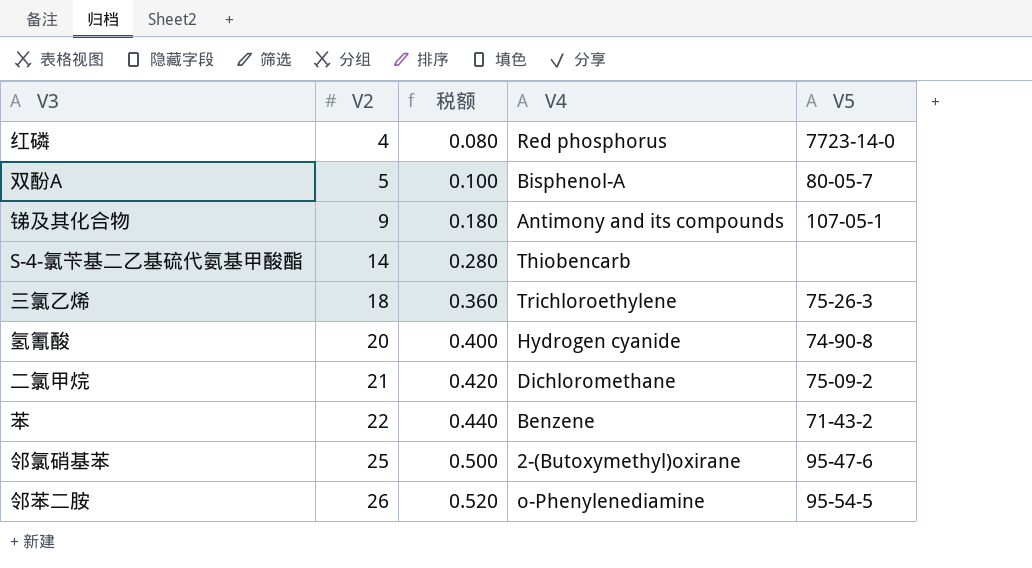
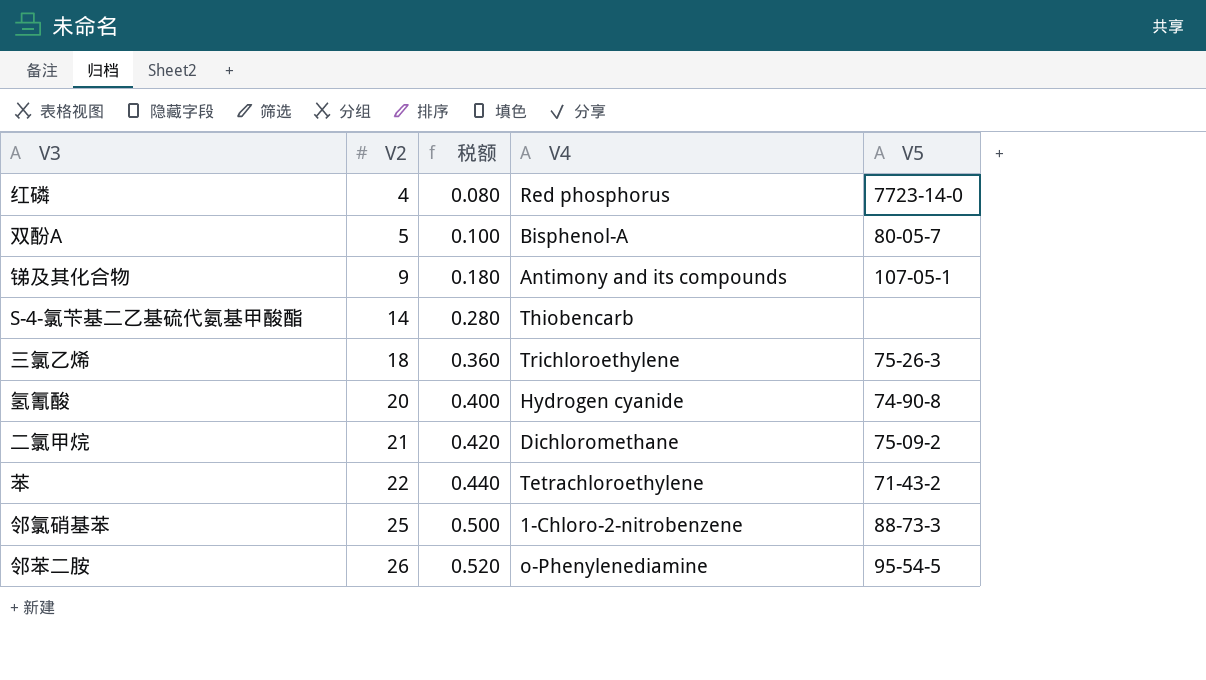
苯 | V4: Benzene -> Tetrachloroethylene
邻氯硝基苯 | V4: 2-(Butoxymethyl)oxirane -> 1-Chloro-2-nitrobenzene
邻氯硝基苯 | V5: 95-47-6 -> 88-73-3

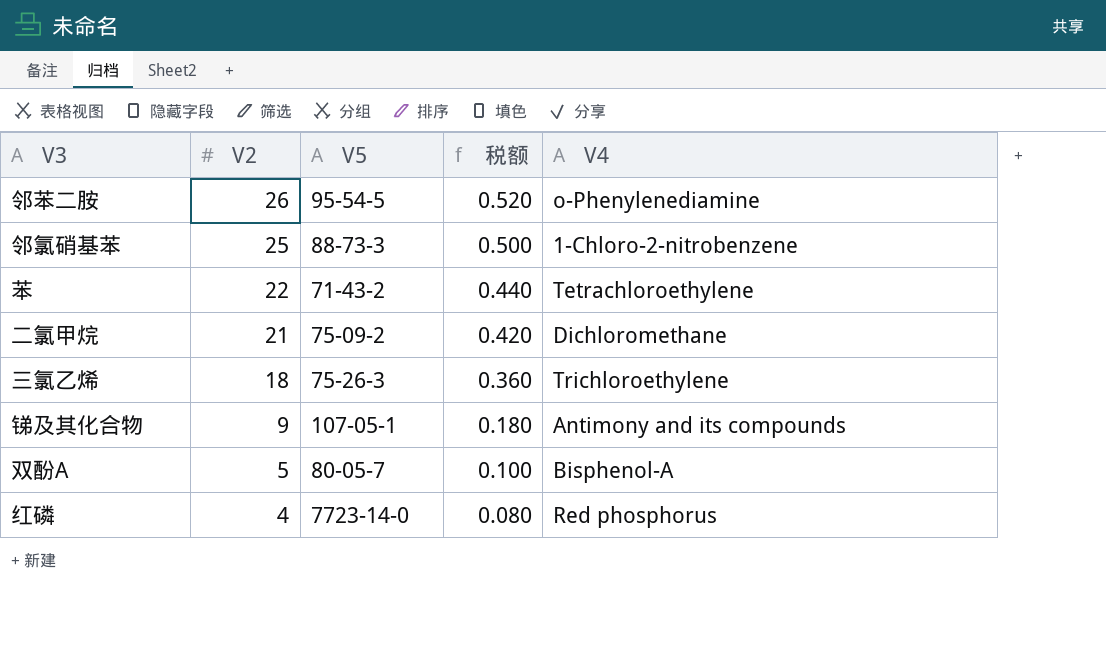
row order: V2 ascending -> V2 descending
column V5 | position: 5 -> 3
row S-4-氯苄基二乙基硫代氨基甲酸酯: 14 | 0.280 | Thiobencarb | none -> none
row 氢氰酸: 20 | 0.400 | Hydrogen cyanide | 74-90-8 -> none

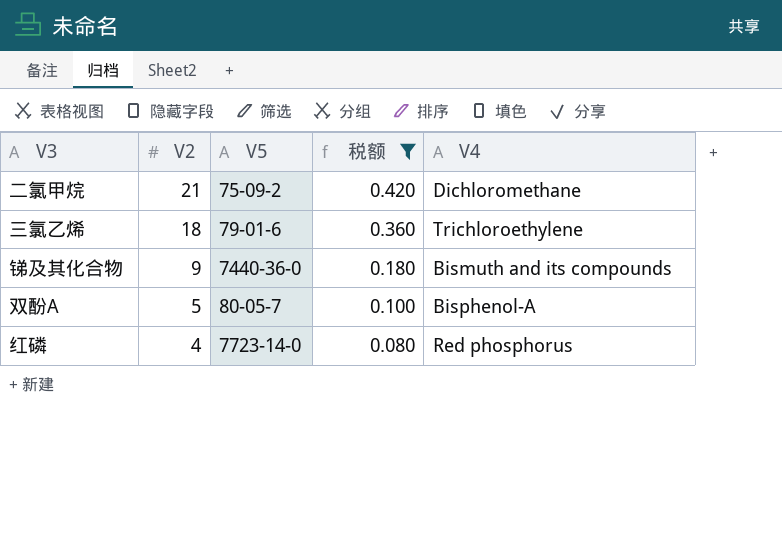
filter: none -> 税额 <= 0.420
三氯乙烯 | V5: 75-26-3 -> 79-01-6
锑及其化合物 | V5: 107-05-1 -> 7440-36-0
锑及其化合物 | V4: Antimony and its compounds -> Bismuth and its compounds

